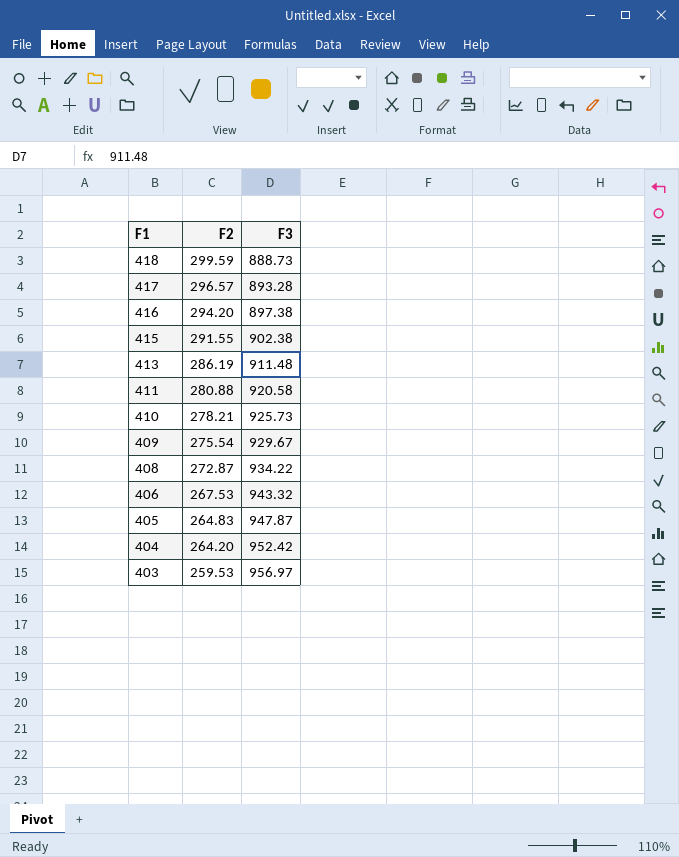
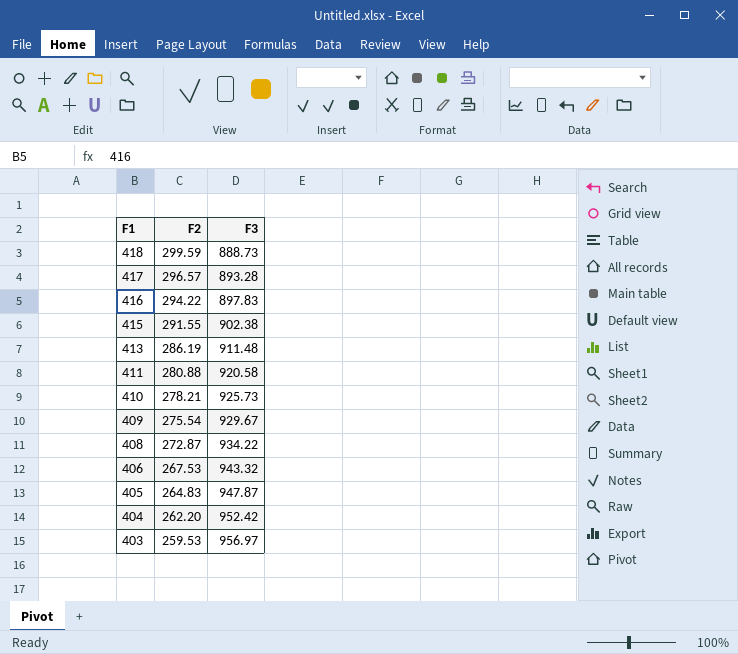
416 | F2: 294.20 -> 294.22
416 | F3: 897.38 -> 897.83
404 | F2: 264.20 -> 262.20

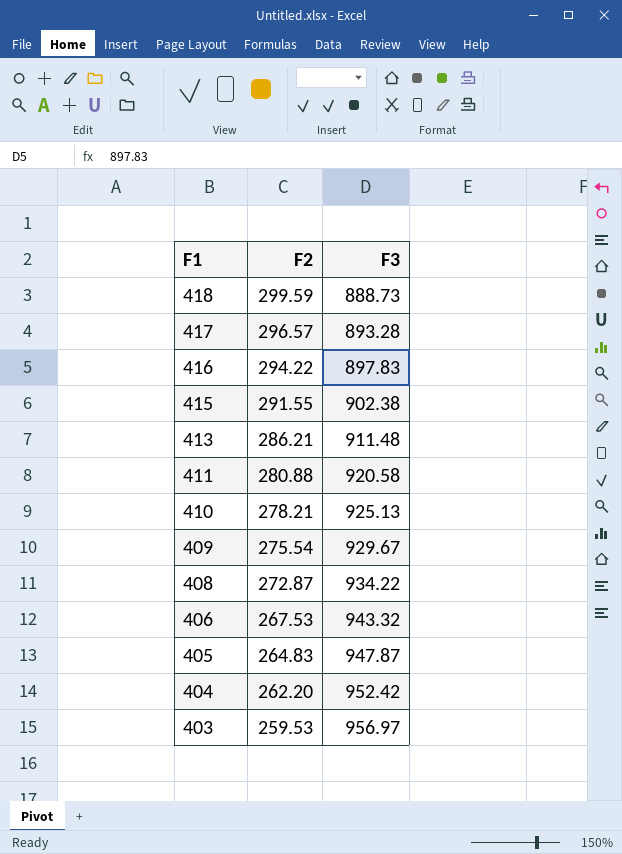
413 | F2: 286.19 -> 286.21
410 | F3: 925.73 -> 925.13

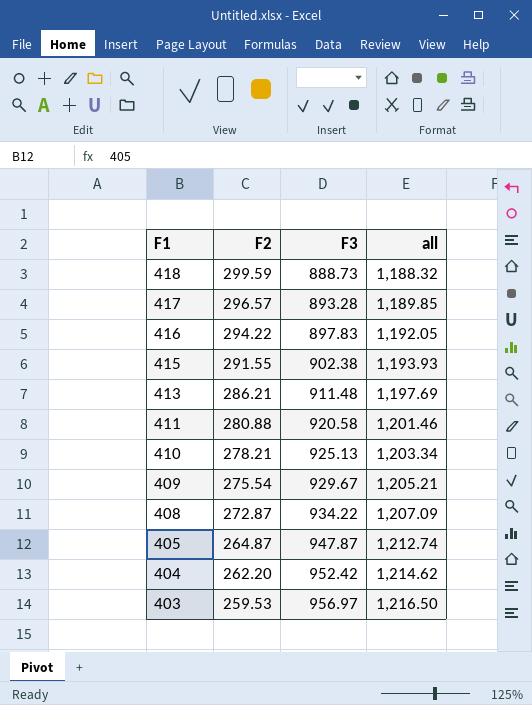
column all | formula: none -> [F2] + [F3]
row 406: 267.53 | 943.32 -> none
405 | F2: 264.83 -> 264.87

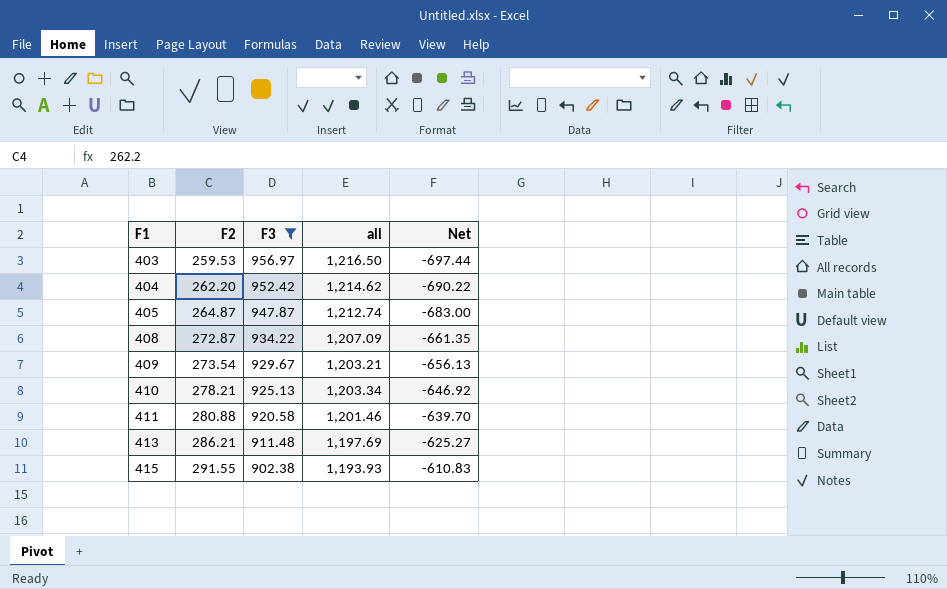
filter: none -> F3 >= 902.38
row order: F1 descending -> F1 ascending
column Net | formula: none -> [F2] - [F3]
409 | F2: 275.54 -> 273.54
409 | all: 1,205.21 -> 1,203.21

